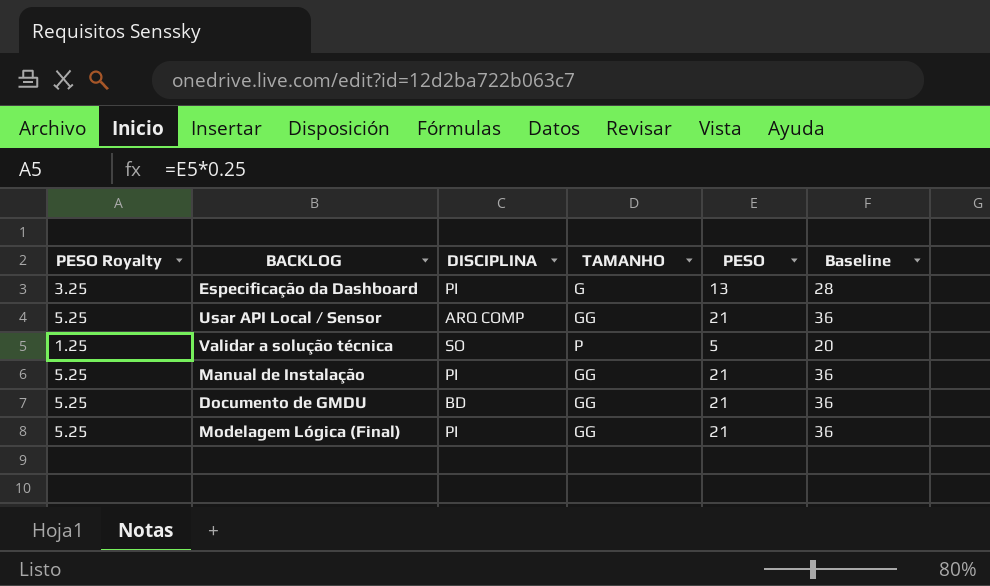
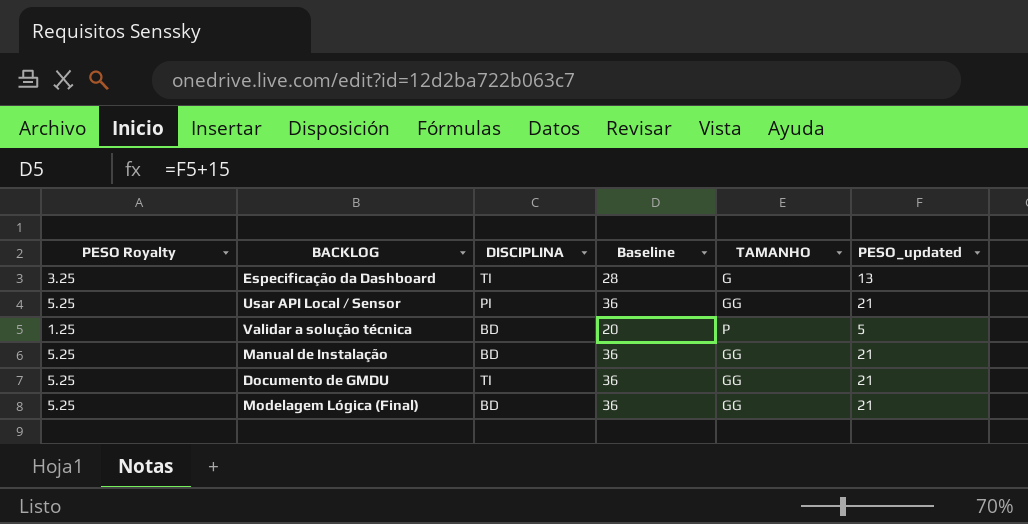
column Baseline | position: 6 -> 4
column name: PESO -> PESO_updated
Especificação da Dashboard | DISCIPLINA: PI -> TI
Usar API Local / Sensor | DISCIPLINA: ARQ COMP -> PI
Validar a solução técnica | DISCIPLINA: SO -> BD
Manual de Instalação | DISCIPLINA: PI -> BD
Documento de GMDU | DISCIPLINA: BD -> TI
Modelagem Lógica (Final) | DISCIPLINA: PI -> BD

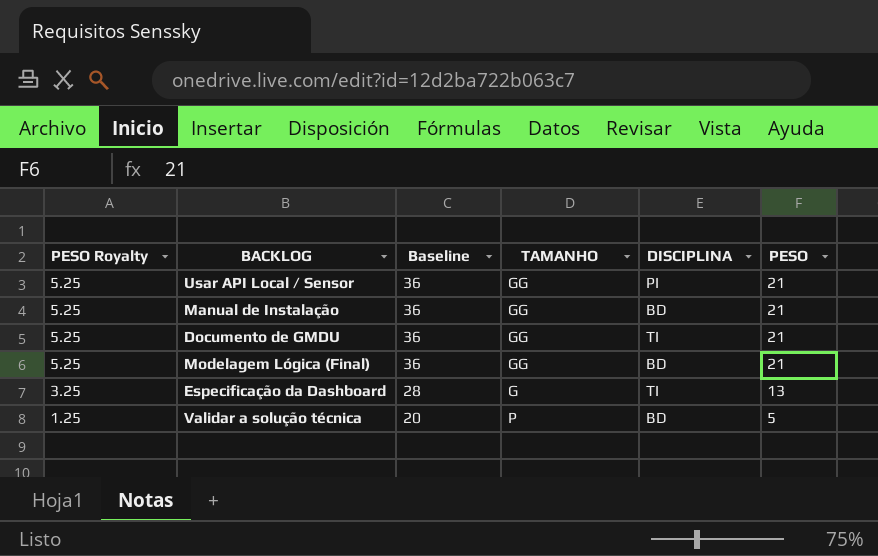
row order: none -> PESO Royalty descending
column DISCIPLINA | position: 3 -> 5
column name: PESO_updated -> PESO

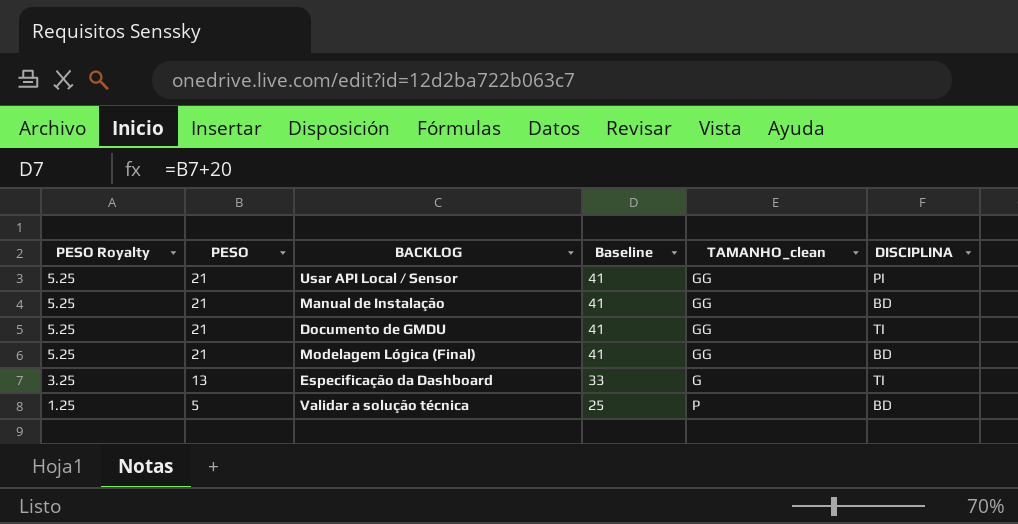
column PESO | position: 6 -> 2
column Baseline | formula: [PESO] + 15 -> [PESO] + 20
column name: TAMANHO -> TAMANHO_clean

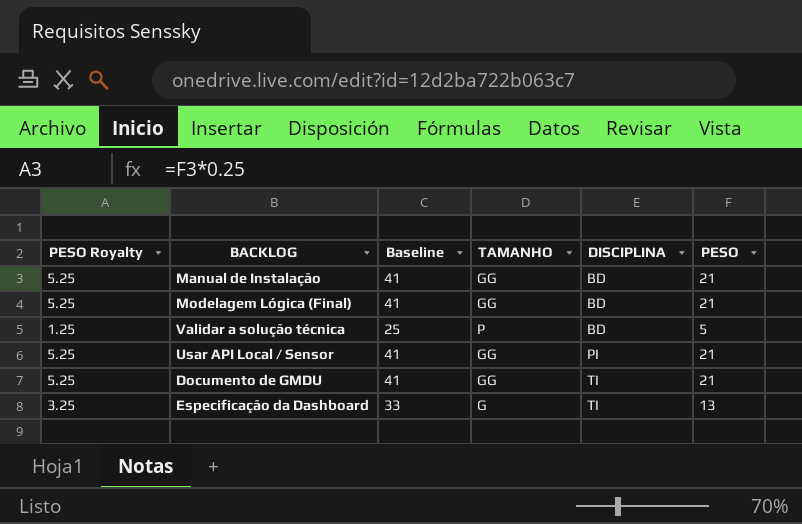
row order: PESO Royalty descending -> DISCIPLINA ascending
column name: TAMANHO_clean -> TAMANHO
column PESO | position: 2 -> 6

